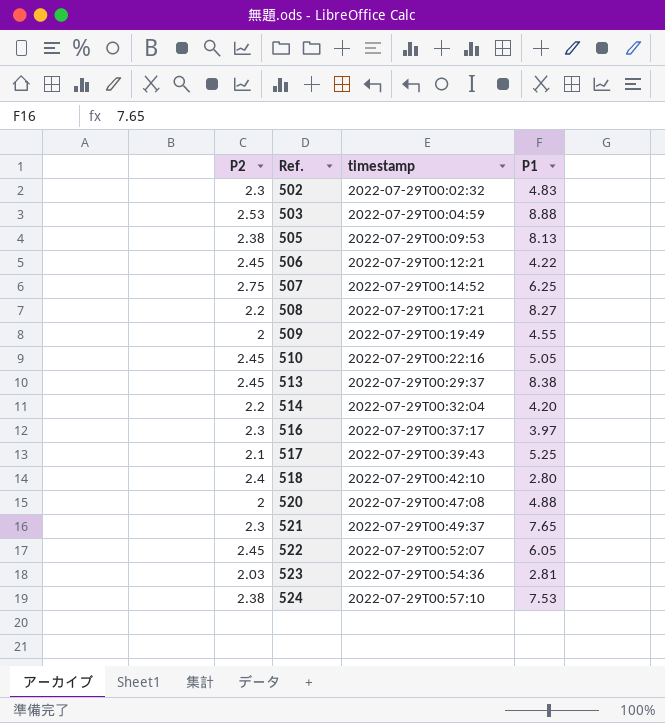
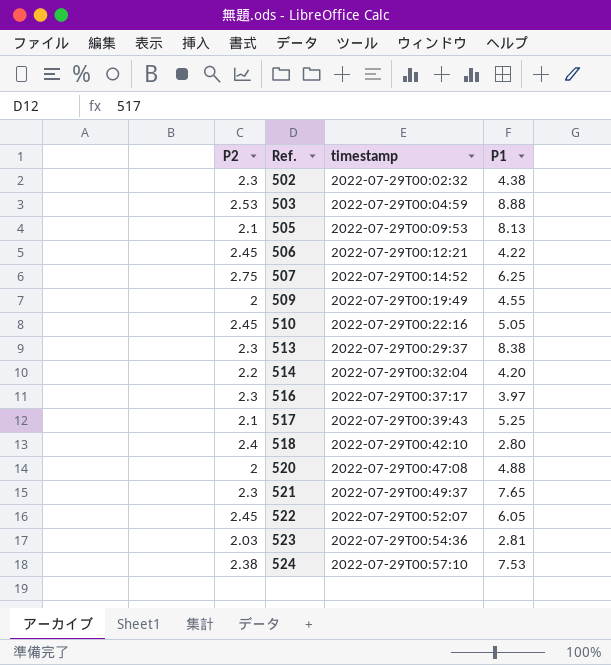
row 508: 2.2 | 2022-07-29T00:17:21 | 8.27 -> none
502 | P1: 4.83 -> 4.38
505 | P2: 2.38 -> 2.1
513 | P2: 2.45 -> 2.3

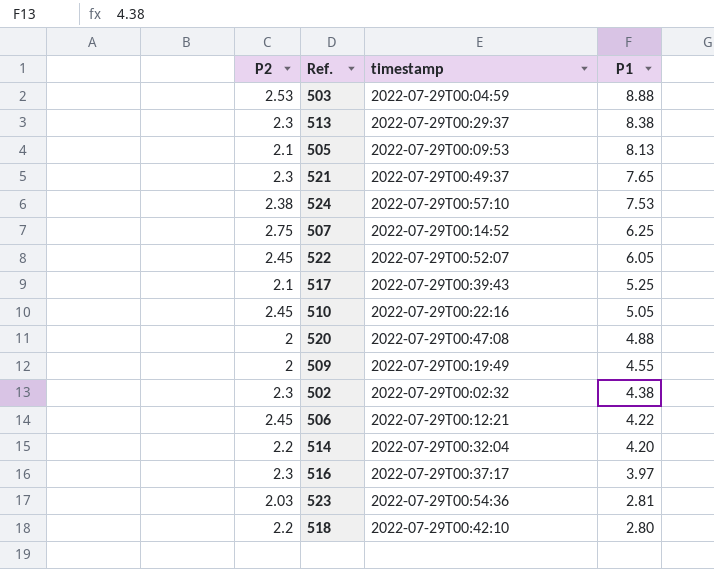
row order: Ref. ascending -> P1 descending
518 | P2: 2.4 -> 2.2

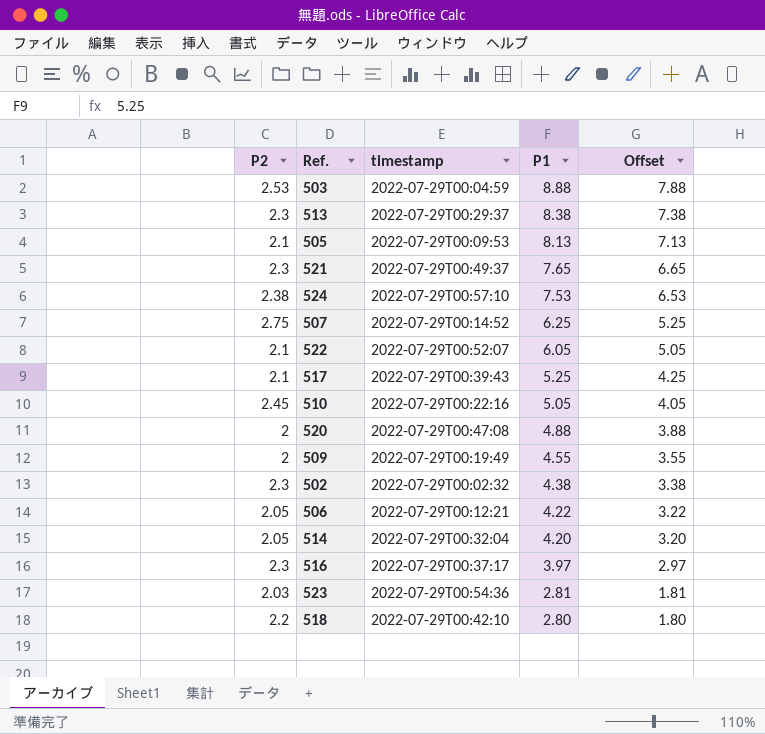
column Offset | formula: none -> [P1] - 1
522 | P2: 2.45 -> 2.1
506 | P2: 2.45 -> 2.05
514 | P2: 2.2 -> 2.05

